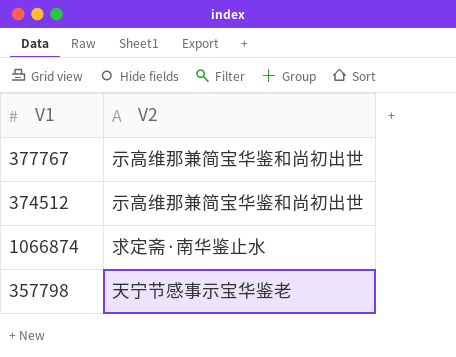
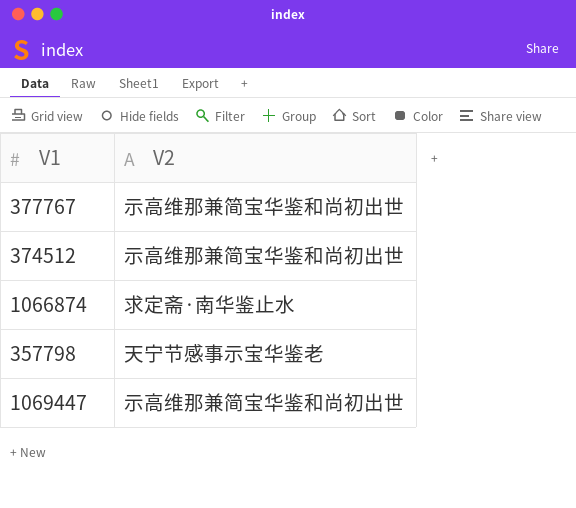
row 1069447: none -> 示高维那兼简宝华鉴和尚初出世

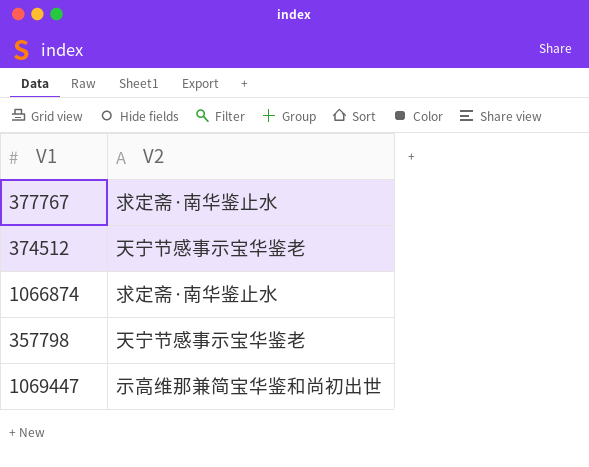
377767 | V2: 示高维那兼简宝华鉴和尚初出世 -> 求定斋·南华鉴止水
374512 | V2: 示高维那兼简宝华鉴和尚初出世 -> 天宁节感事示宝华鉴老

